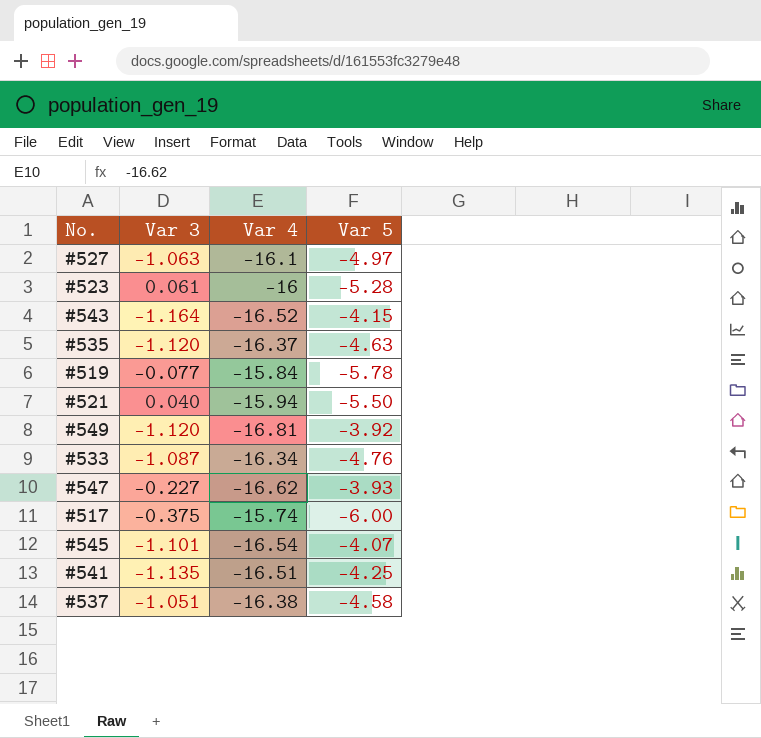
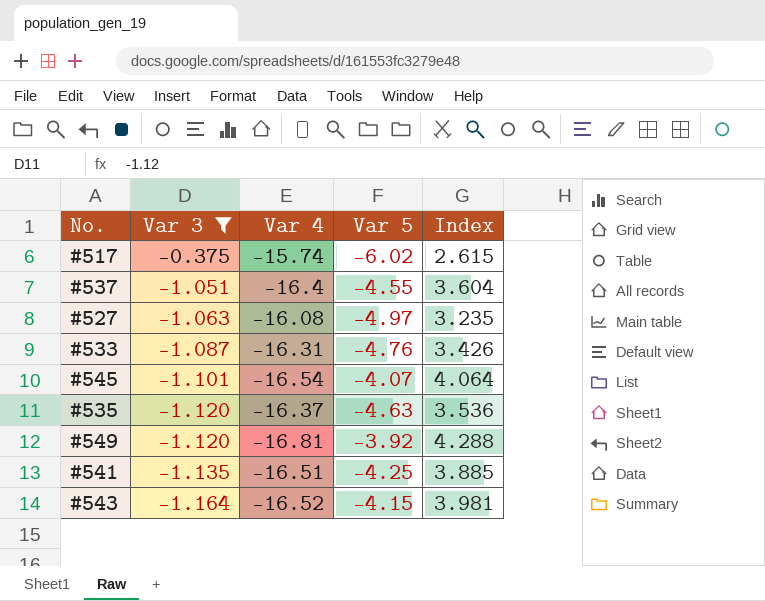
filter: none -> Var 3 <= -0.375
row order: none -> Var 3 descending
column Index | formula: none -> [Var 4] / [Var 5]
#517 | Var 5: -6.00 -> -6.02
#537 | Var 4: -16.38 -> -16.4
#537 | Var 5: -4.58 -> -4.55
#527 | Var 4: -16.1 -> -16.08
#533 | Var 4: -16.34 -> -16.31

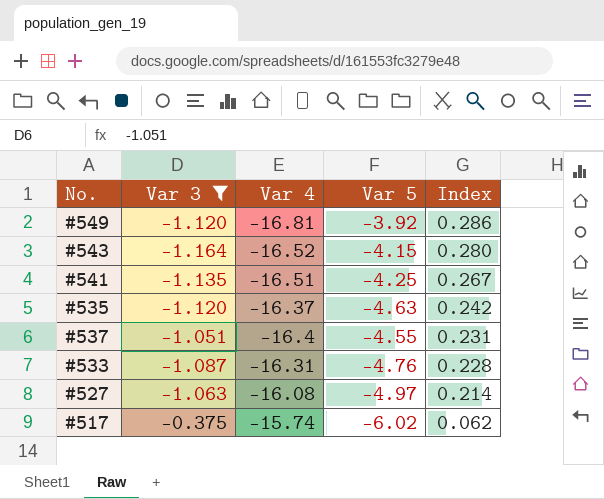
row order: Var 3 descending -> Index descending
column Index | formula: [Var 4] / [Var 5] -> [Var 3] / [Var 5]
row #545: -1.101 | -16.54 | -4.07 | 4.064 -> none

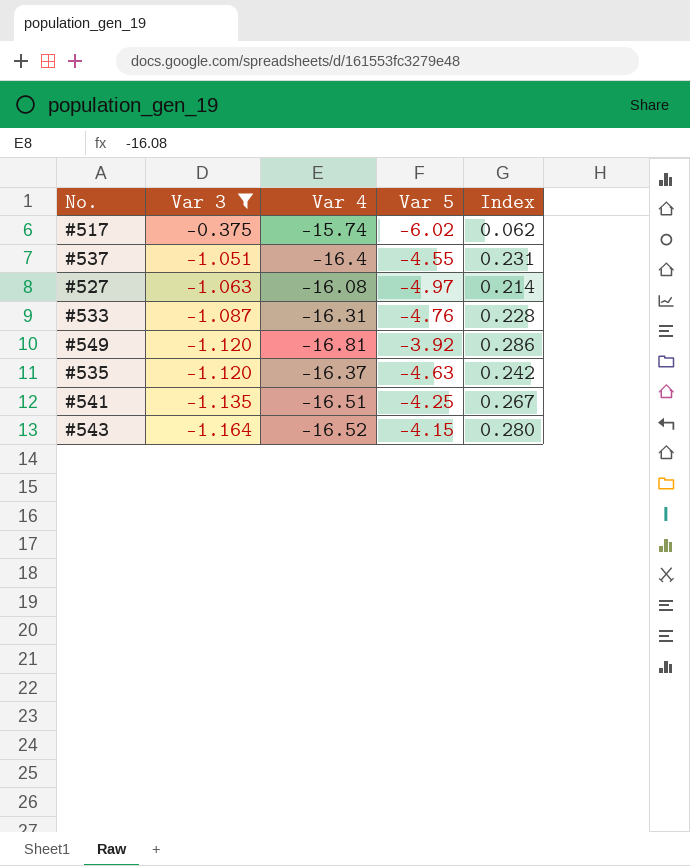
row order: Index descending -> Var 3 descending

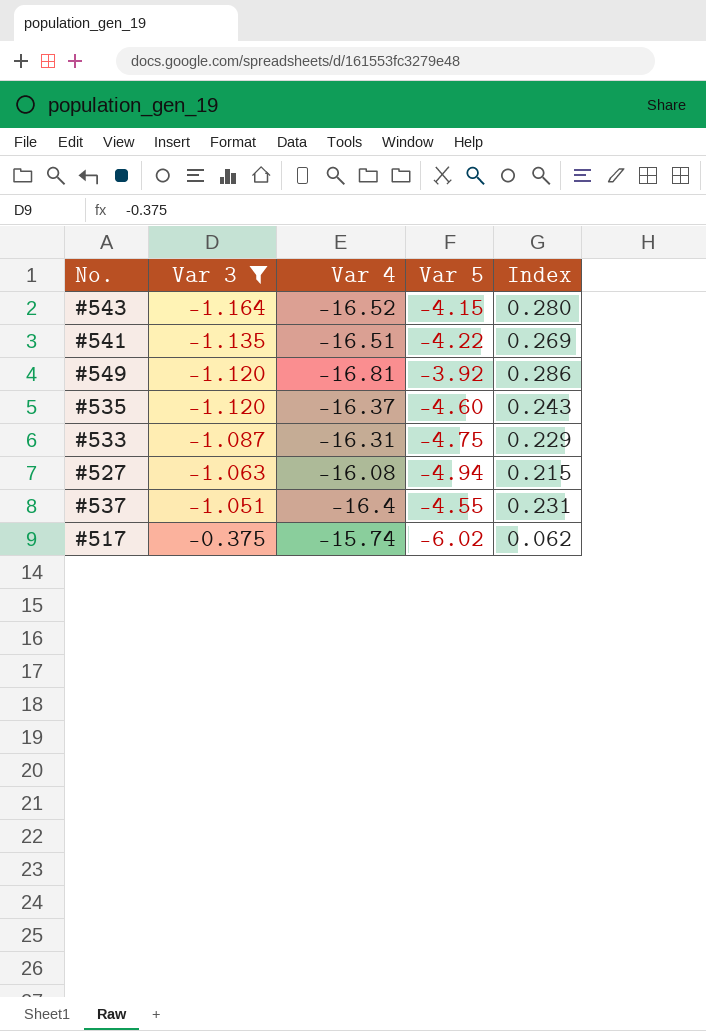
row order: Var 3 descending -> Var 3 ascending
#541 | Var 5: -4.25 -> -4.22
#541 | Index: 0.267 -> 0.269
#535 | Var 5: -4.63 -> -4.60
#535 | Index: 0.242 -> 0.243
#533 | Var 5: -4.76 -> -4.75
#533 | Index: 0.228 -> 0.229
#527 | Var 5: -4.97 -> -4.94
#527 | Index: 0.214 -> 0.215

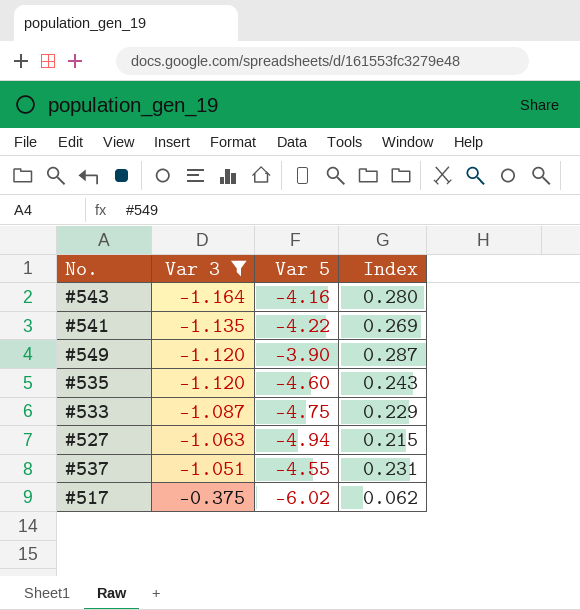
column Var 4 | position: 3 -> none
#543 | Var 5: -4.15 -> -4.16
#549 | Var 5: -3.92 -> -3.90
#549 | Index: 0.286 -> 0.287

